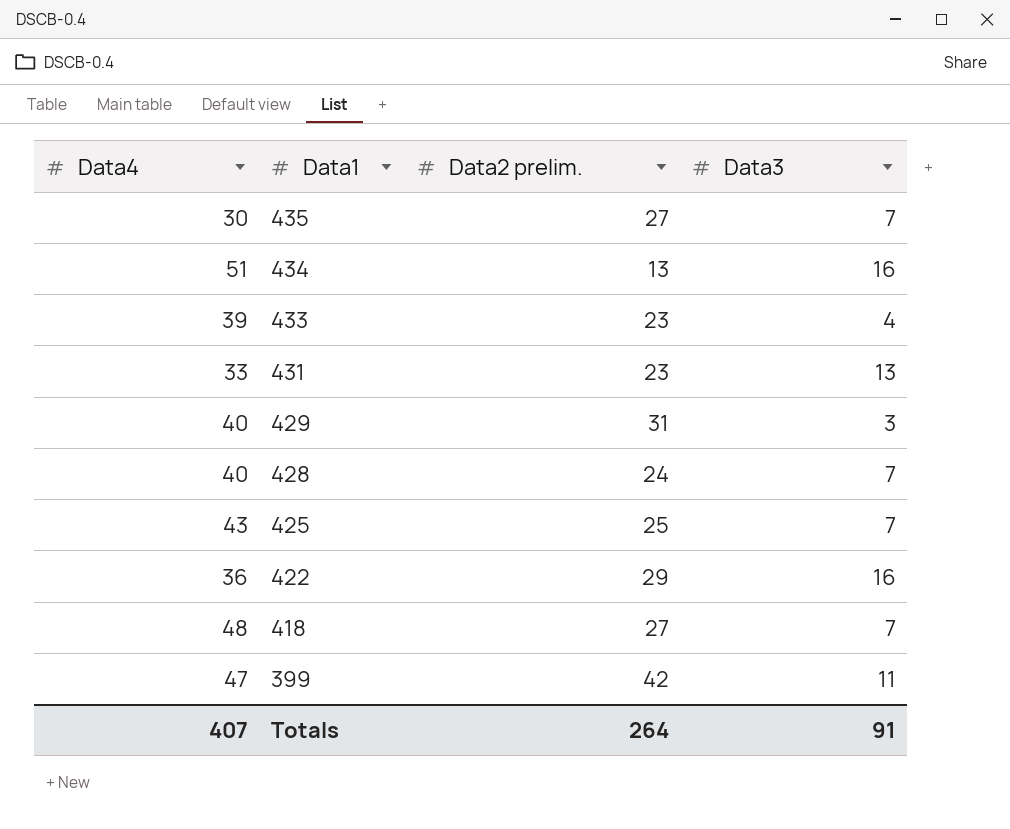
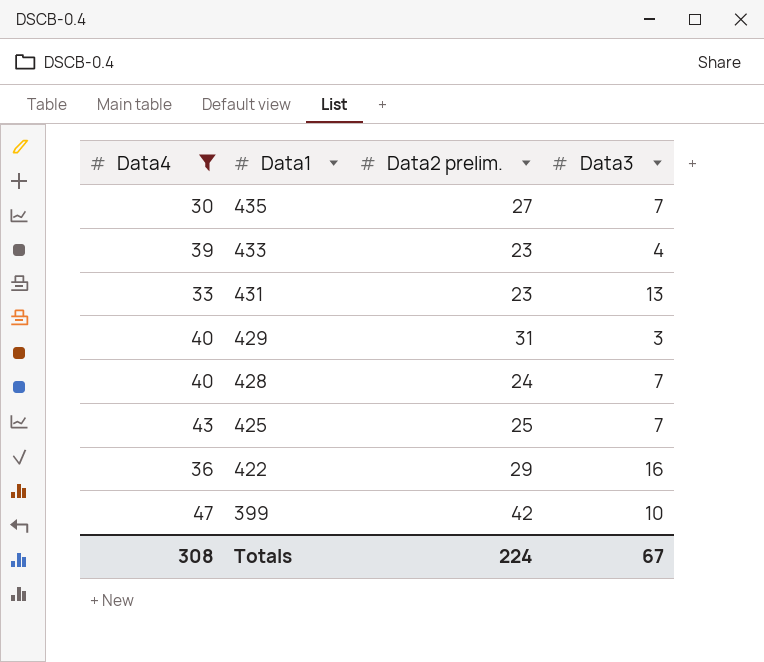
filter: none -> Data4 <= 47
399 | Data3: 11 -> 10
Totals | Data4: 407 -> 308
Totals | Data2 prelim.: 264 -> 224
Totals | Data3: 91 -> 67

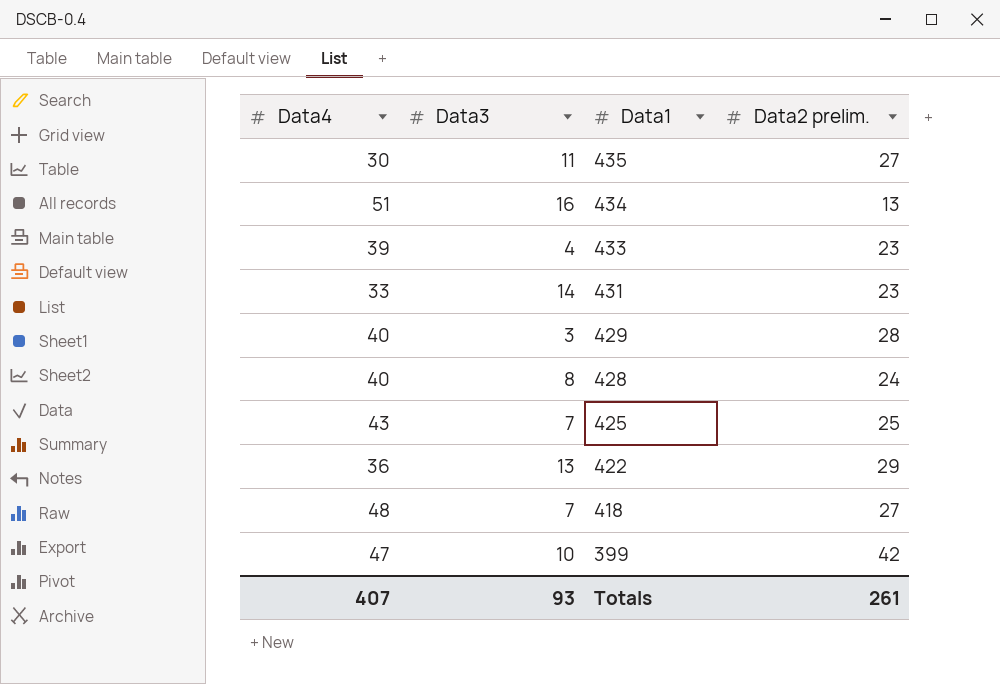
filter: Data4 <= 47 -> none
column Data3 | position: 4 -> 2
435 | Data3: 7 -> 11
431 | Data3: 13 -> 14
429 | Data2 prelim.: 31 -> 28
428 | Data3: 7 -> 8
422 | Data3: 16 -> 13
Totals | Data4: 308 -> 407
Totals | Data3: 67 -> 93
Totals | Data2 prelim.: 224 -> 261

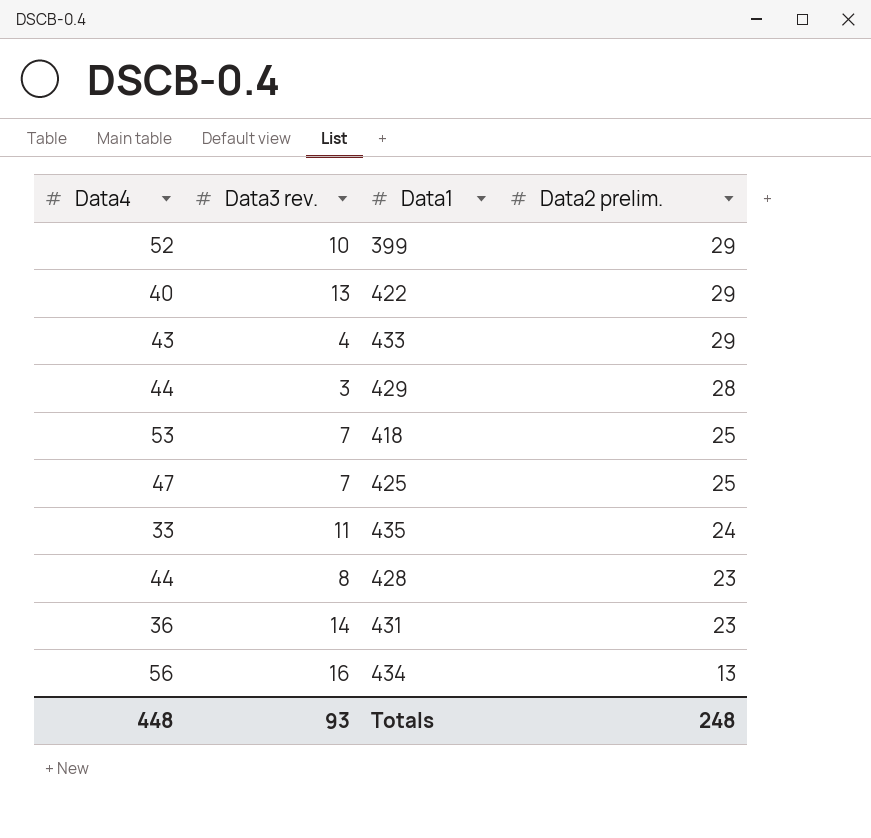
row order: Data1 descending -> Data2 prelim. descending
column name: Data3 -> Data3 rev.
399 | Data4: 47 -> 52
399 | Data2 prelim.: 42 -> 29
422 | Data4: 36 -> 40
433 | Data4: 39 -> 43
433 | Data2 prelim.: 23 -> 29
429 | Data4: 40 -> 44
418 | Data4: 48 -> 53
418 | Data2 prelim.: 27 -> 25
425 | Data4: 43 -> 47
435 | Data4: 30 -> 33
435 | Data2 prelim.: 27 -> 24
428 | Data4: 40 -> 44
428 | Data2 prelim.: 24 -> 23
431 | Data4: 33 -> 36
434 | Data4: 51 -> 56
Totals | Data4: 407 -> 448
Totals | Data2 prelim.: 261 -> 248

